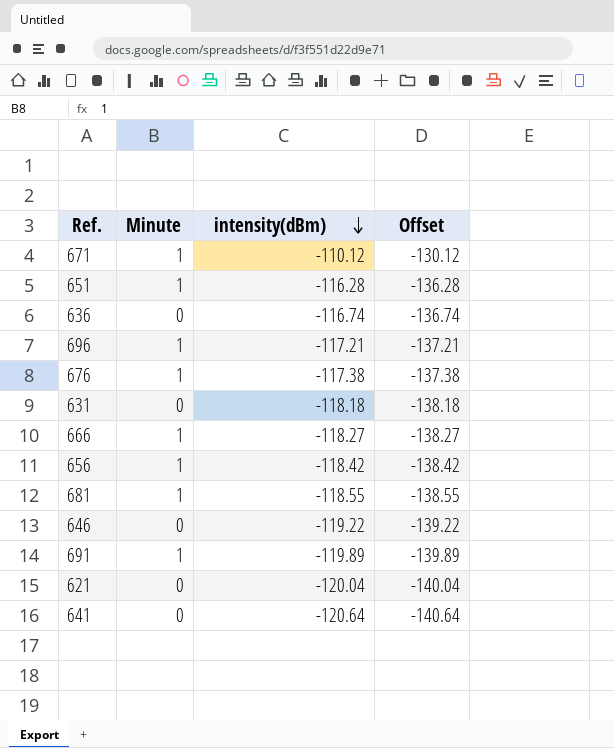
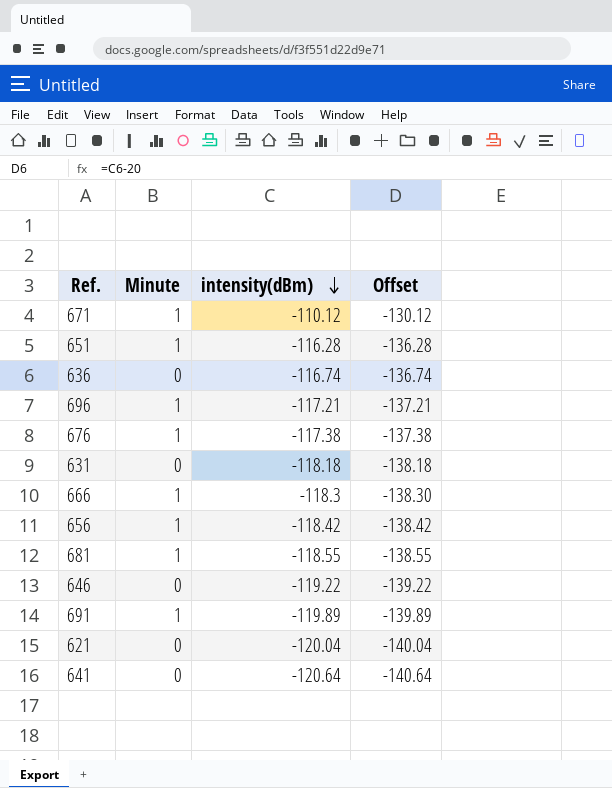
666 | intensity(dBm): -118.27 -> -118.3
666 | Offset: -138.27 -> -138.30

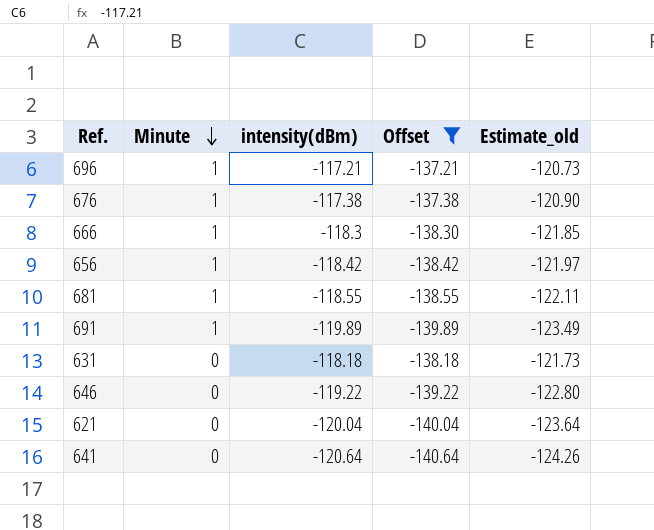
filter: none -> Offset <= -137.21
row order: intensity(dBm) descending -> Minute descending
column Estimate_old | formula: none -> [intensity(dBm)] * 1.03

